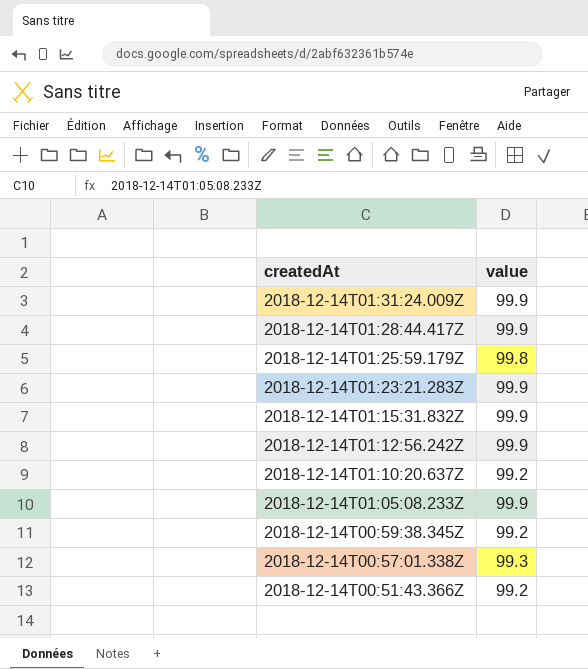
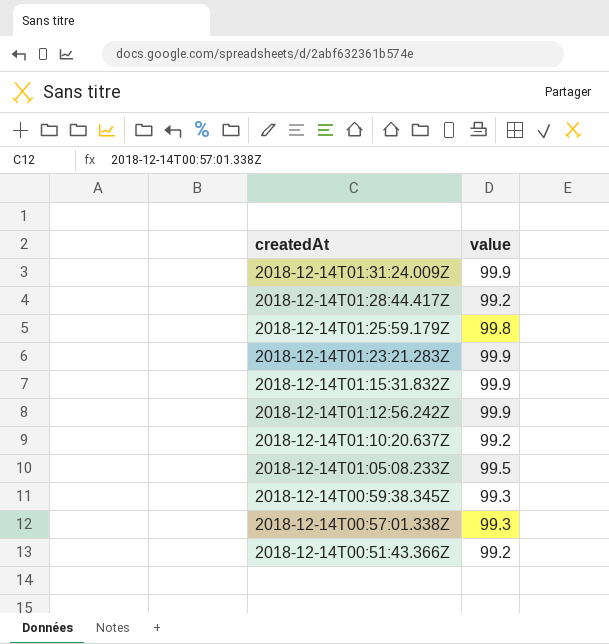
2018-12-14T01:28:44.417Z | value: 99.9 -> 99.2
2018-12-14T01:05:08.233Z | value: 99.9 -> 99.5
2018-12-14T00:59:38.345Z | value: 99.2 -> 99.3

